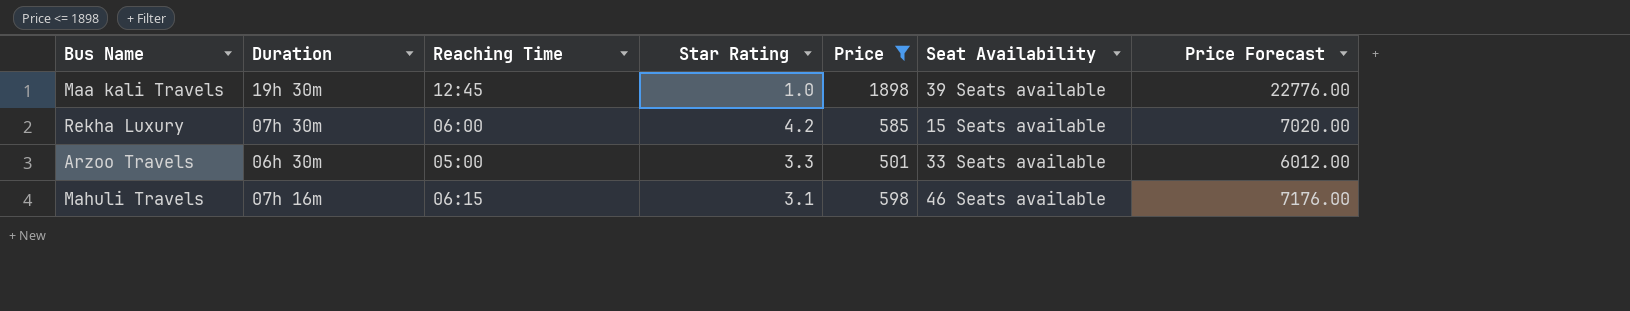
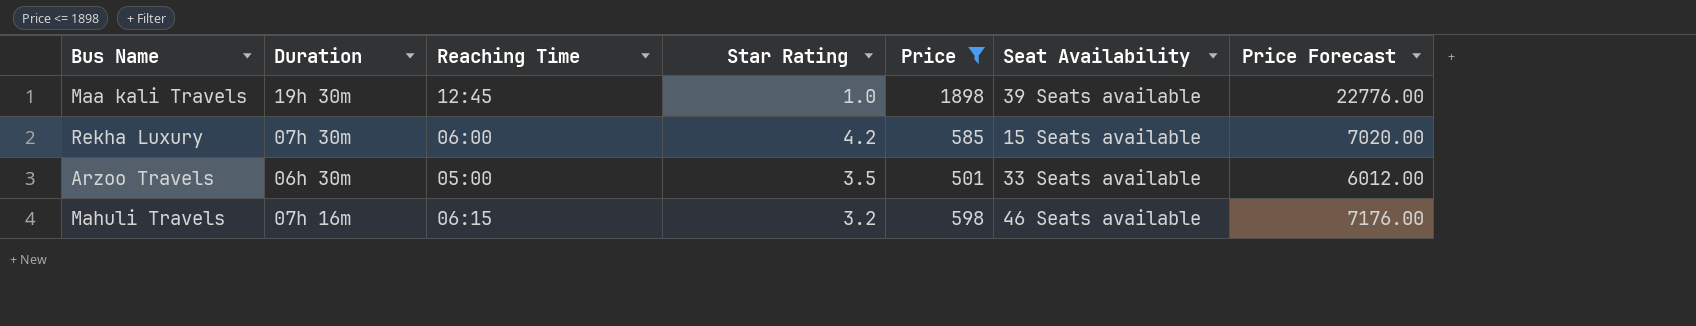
Arzoo Travels | Star Rating: 3.3 -> 3.5
Mahuli Travels | Star Rating: 3.1 -> 3.2

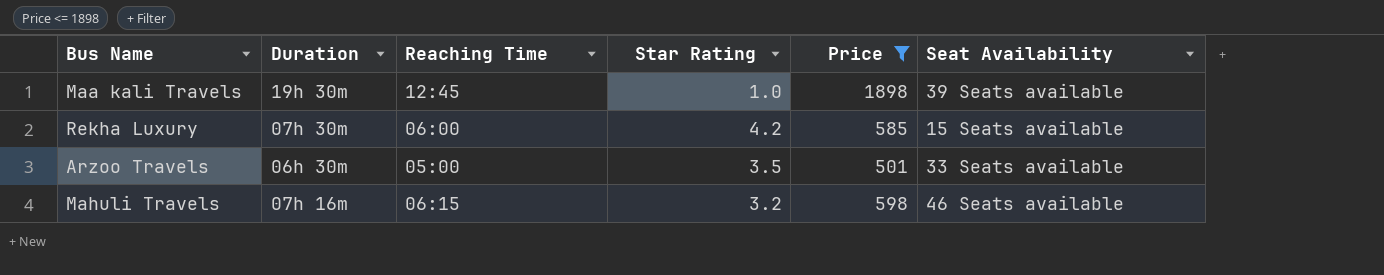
column Price Forecast | formula: [Price] * 12 -> none

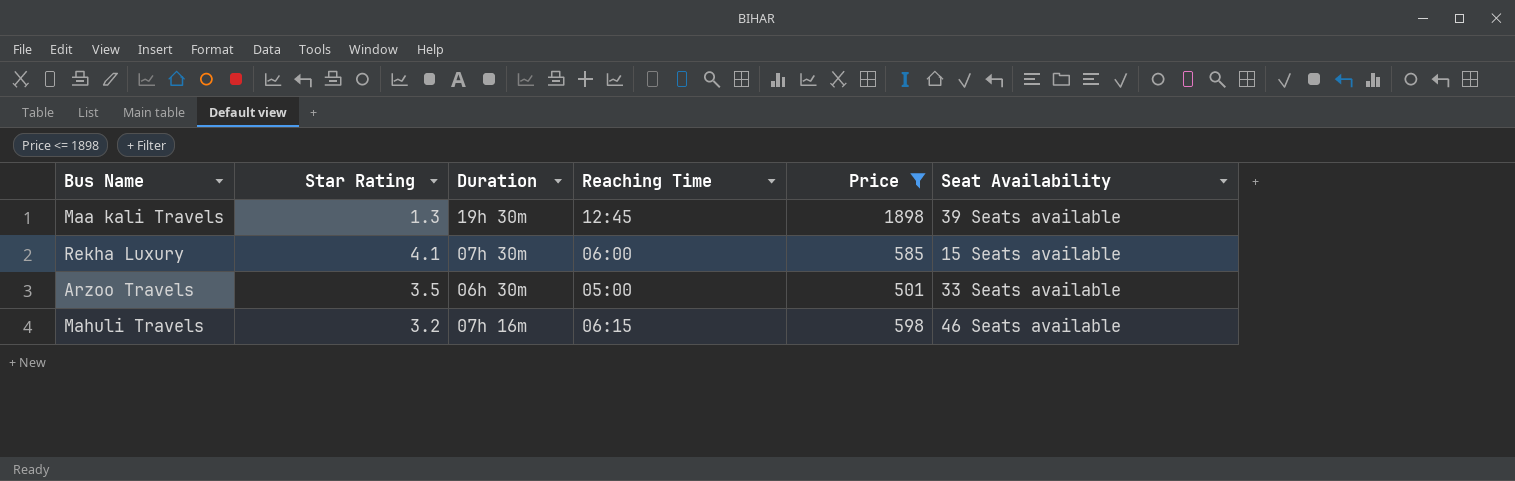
column Star Rating | position: 4 -> 2
Maa kali Travels | Star Rating: 1.0 -> 1.3
Rekha Luxury | Star Rating: 4.2 -> 4.1

